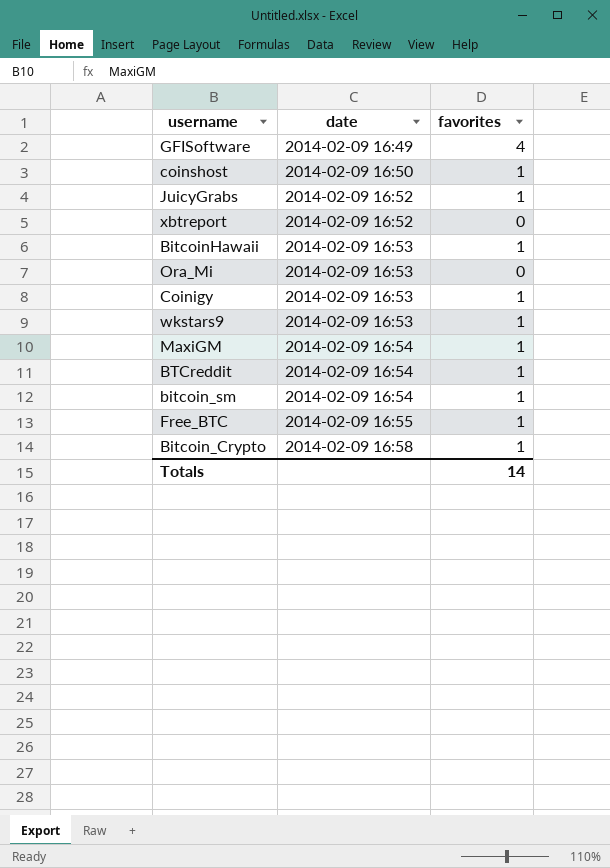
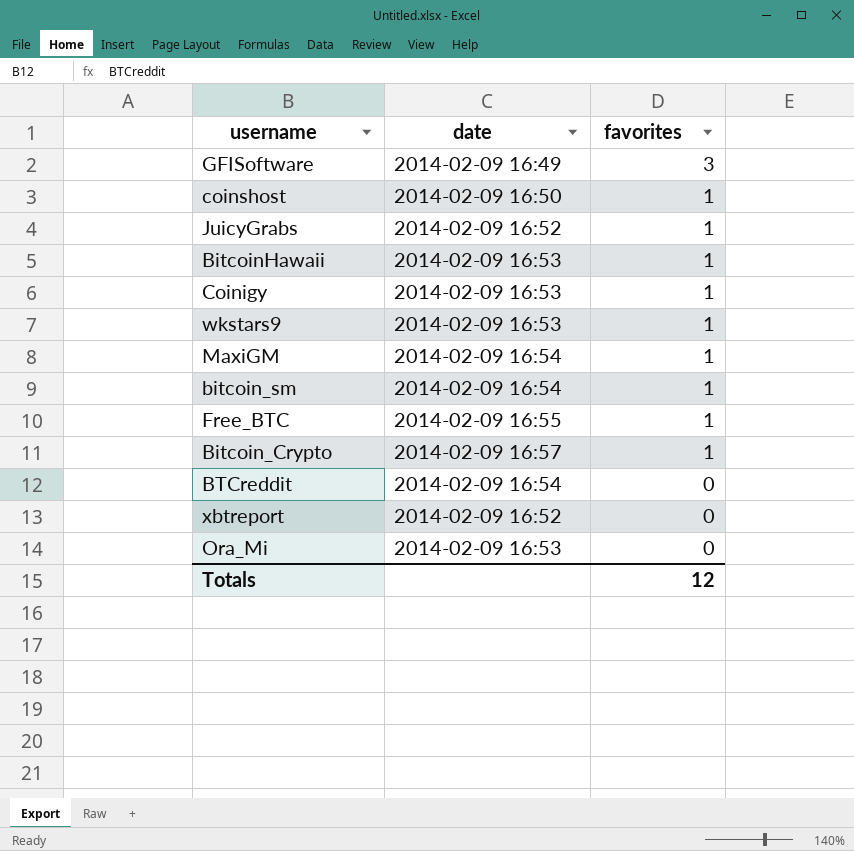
row order: date ascending -> favorites descending
GFISoftware | favorites: 4 -> 3
Bitcoin_Crypto | date: 2014-02-09 16:58 -> 2014-02-09 16:57
BTCreddit | favorites: 1 -> 0
Totals | favorites: 14 -> 12

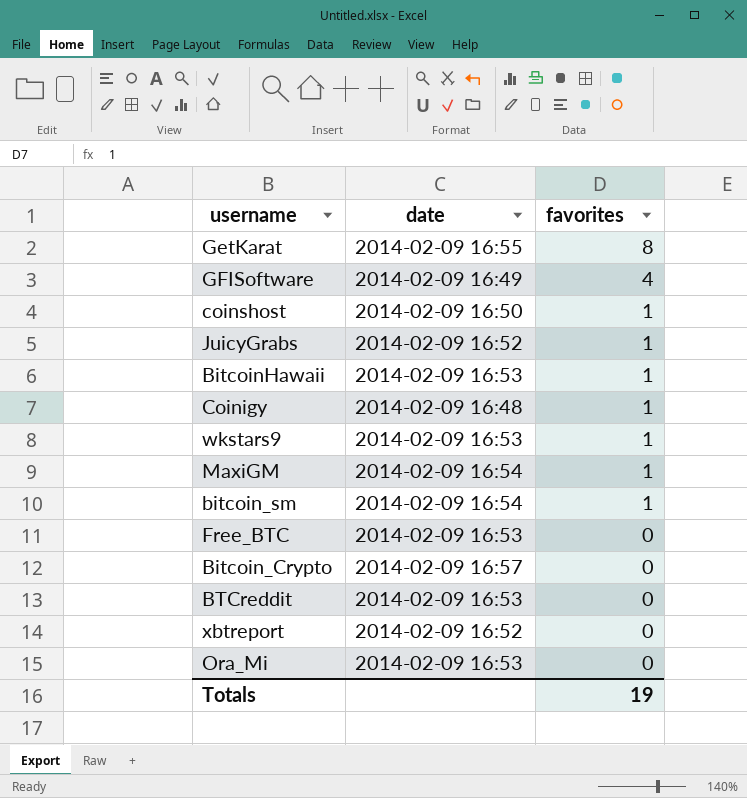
row GetKarat: none -> 2014-02-09 16:55 | 8
GFISoftware | favorites: 3 -> 4
Coinigy | date: 2014-02-09 16:53 -> 2014-02-09 16:48
Free_BTC | date: 2014-02-09 16:55 -> 2014-02-09 16:53
Free_BTC | favorites: 1 -> 0
Bitcoin_Crypto | favorites: 1 -> 0
BTCreddit | date: 2014-02-09 16:54 -> 2014-02-09 16:53
Totals | favorites: 12 -> 19

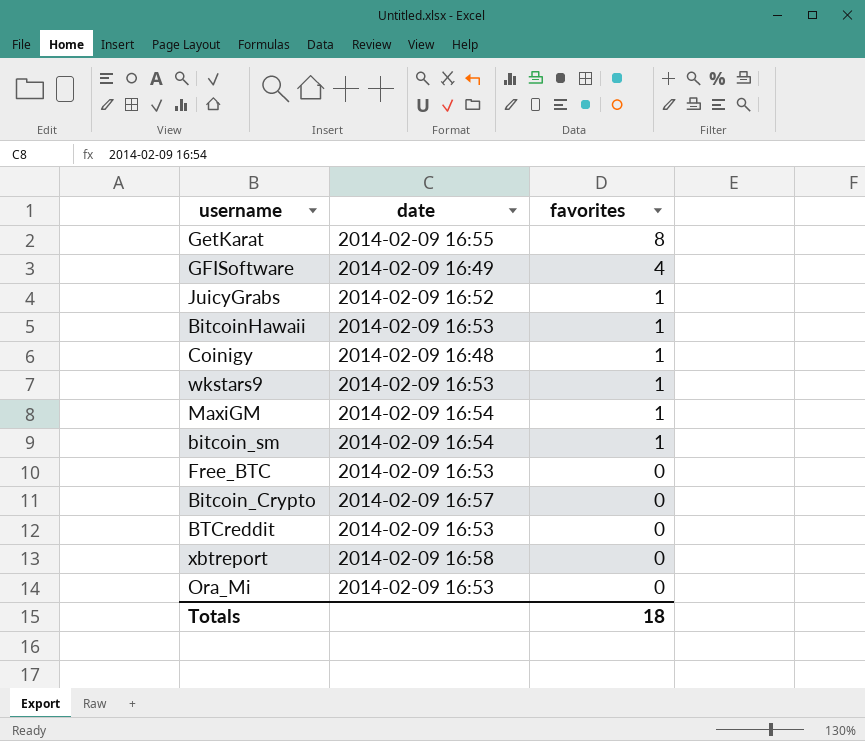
row coinshost: 2014-02-09 16:50 | 1 -> none
xbtreport | date: 2014-02-09 16:52 -> 2014-02-09 16:58
Totals | favorites: 19 -> 18

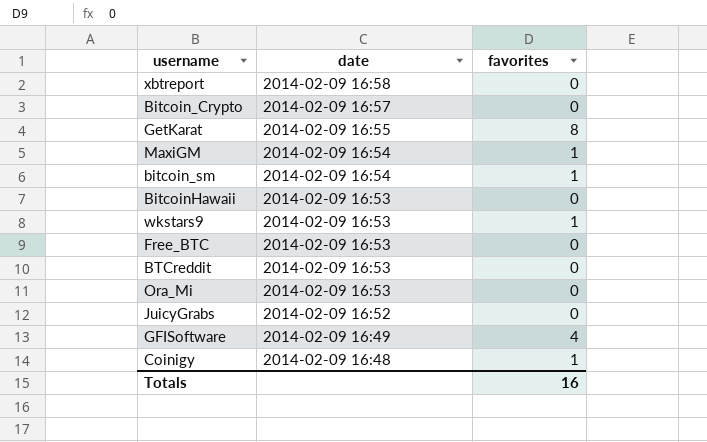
row order: favorites descending -> date descending
BitcoinHawaii | favorites: 1 -> 0
JuicyGrabs | favorites: 1 -> 0
Totals | favorites: 18 -> 16

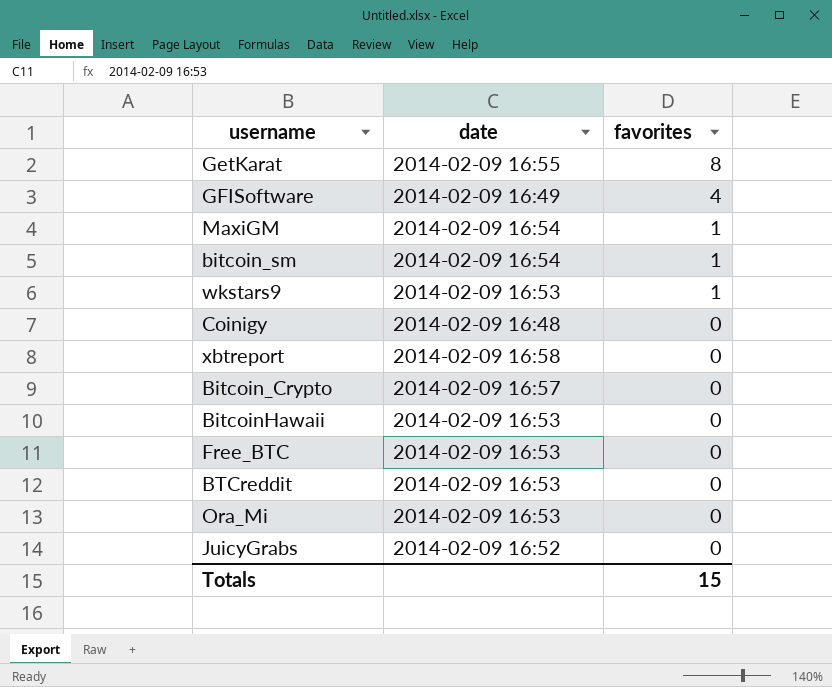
row order: date descending -> favorites descending
Coinigy | favorites: 1 -> 0
Totals | favorites: 16 -> 15

